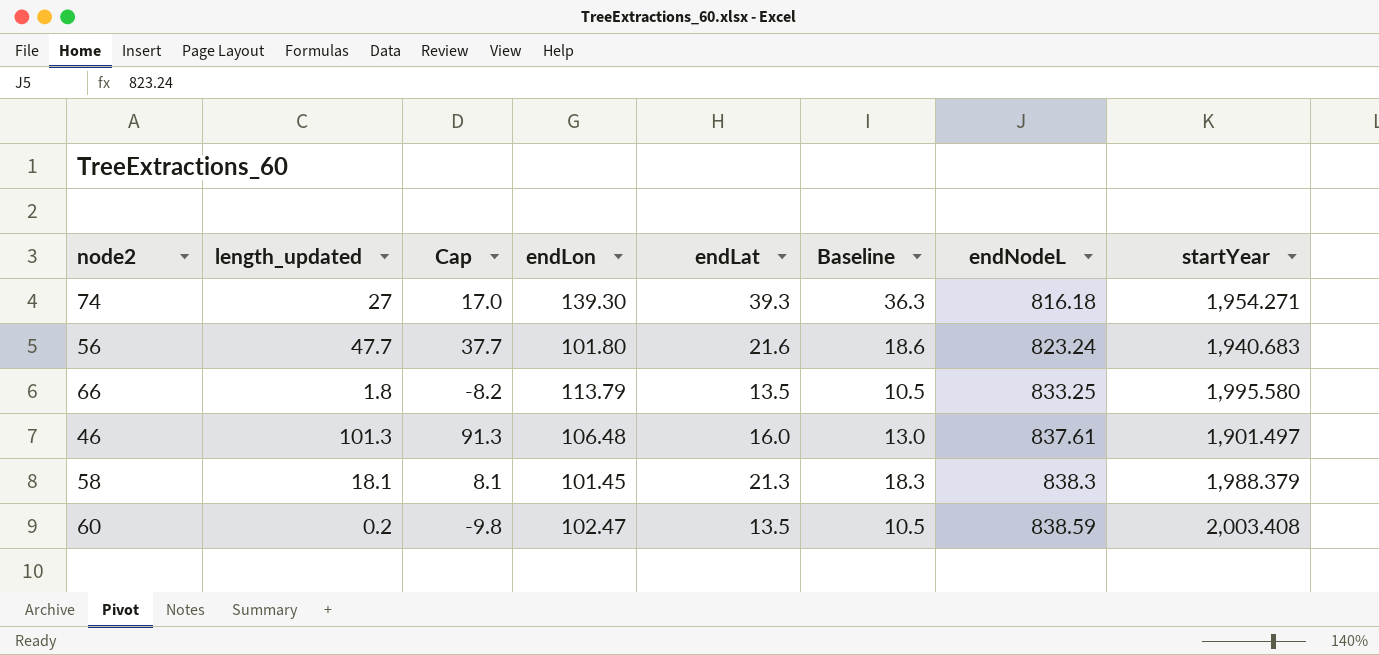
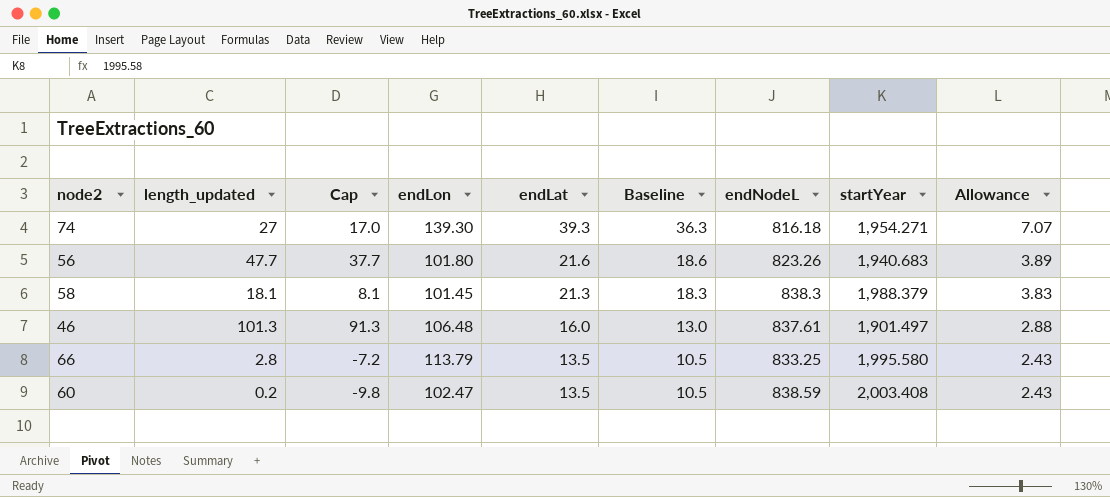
row order: endNodeL ascending -> endLat descending
column Allowance | formula: none -> [endLat] * 0.18
56 | endNodeL: 823.24 -> 823.26
66 | length_updated: 1.8 -> 2.8
66 | Cap: -8.2 -> -7.2

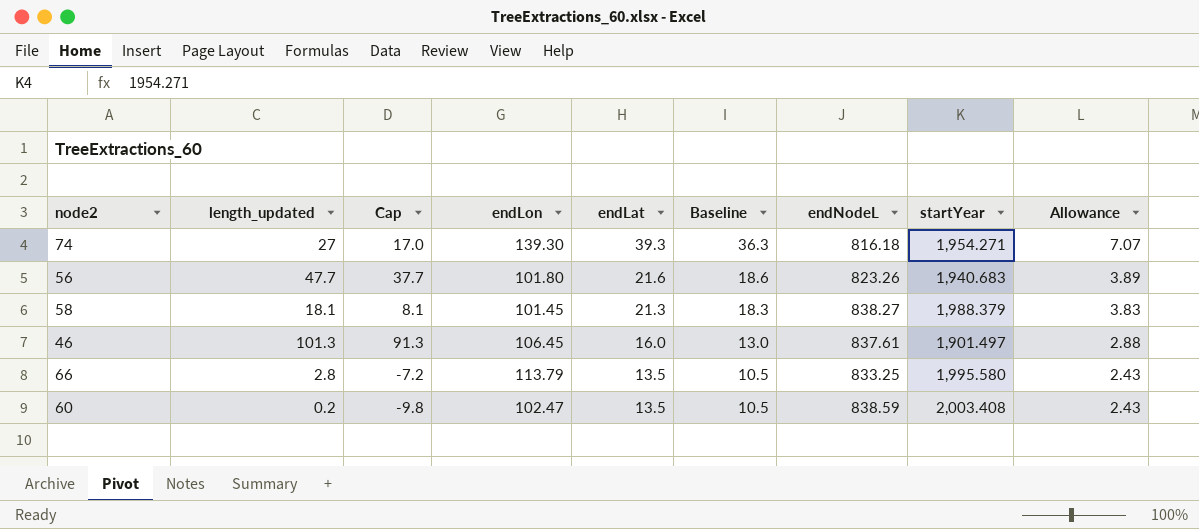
58 | endNodeL: 838.3 -> 838.27
46 | endLon: 106.48 -> 106.45

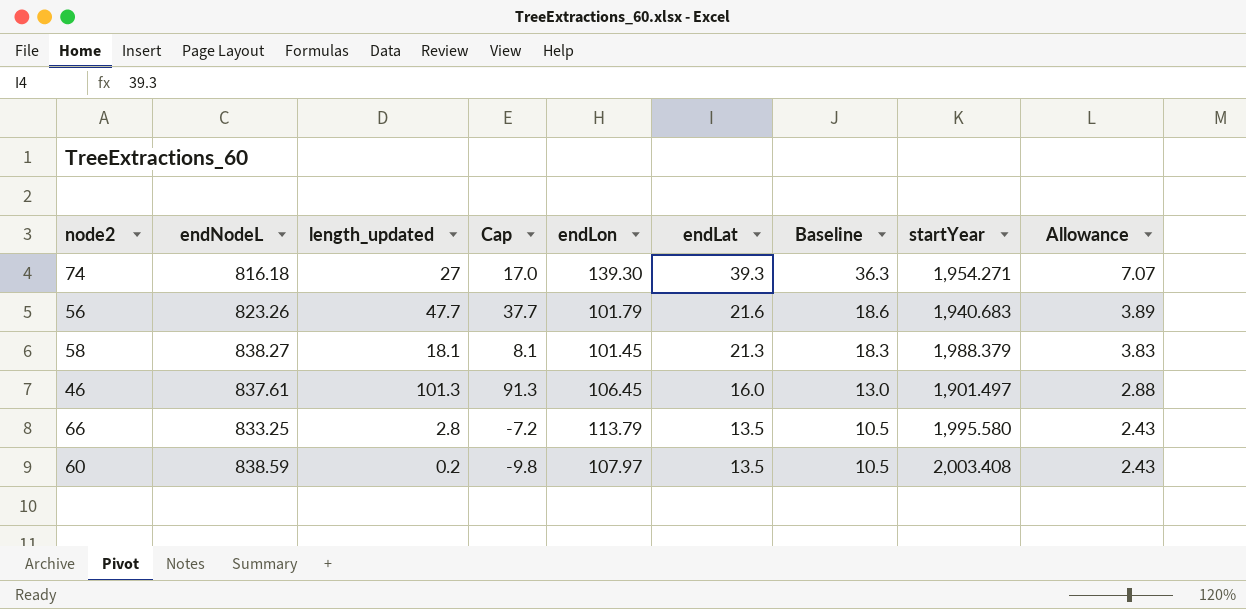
column endNodeL | position: 7 -> 2
56 | endLon: 101.80 -> 101.79
60 | endLon: 102.47 -> 107.97

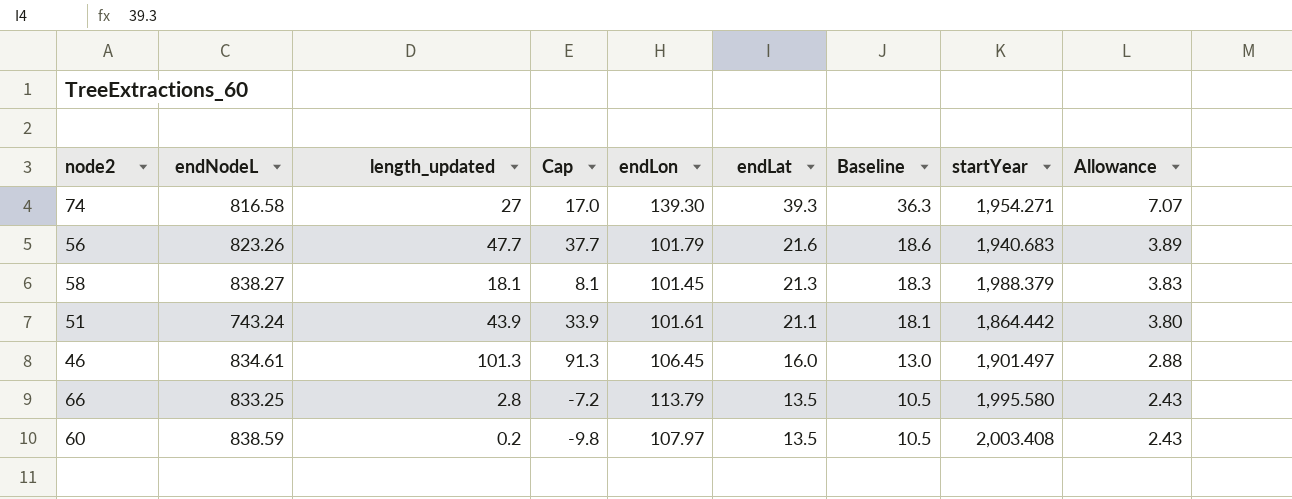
74 | endNodeL: 816.18 -> 816.58
row 51: none -> 743.24 | 43.9 | 33.9 | 101.61 | 21.1 | 18.1 | 1,864.442 | 3.80
46 | endNodeL: 837.61 -> 834.61

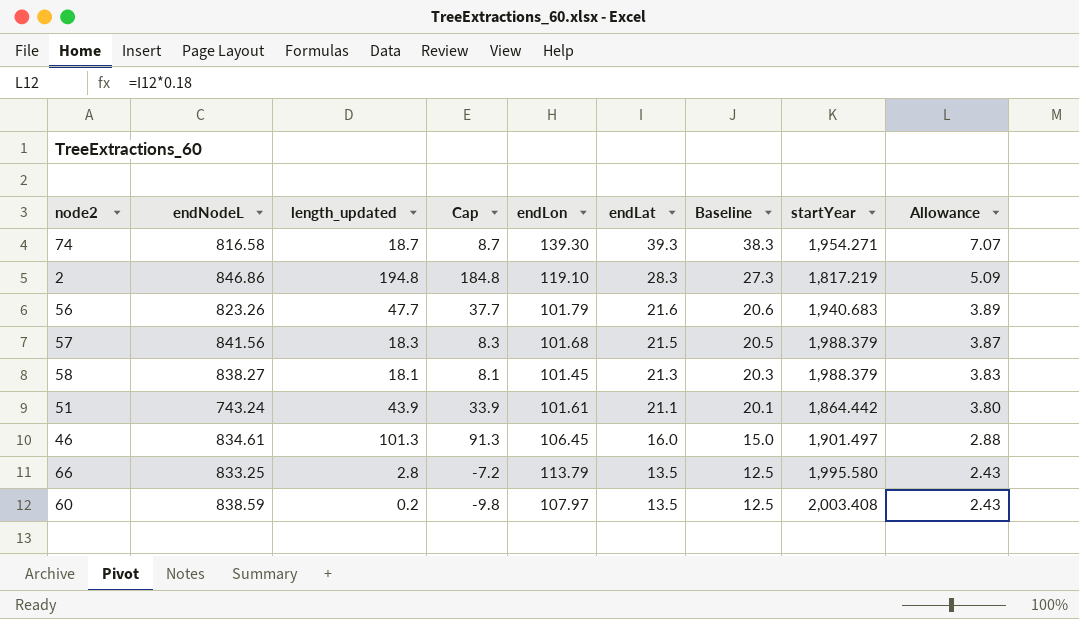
column Baseline | formula: [endLat] - 3 -> [endLat] - 1
74 | length_updated: 27 -> 18.7
74 | Cap: 17.0 -> 8.7
row 2: none -> 846.86 | 194.8 | 184.8 | 119.10 | 28.3 | 27.3 | 1,817.219 | 5.09
row 57: none -> 841.56 | 18.3 | 8.3 | 101.68 | 21.5 | 20.5 | 1,988.379 | 3.87

